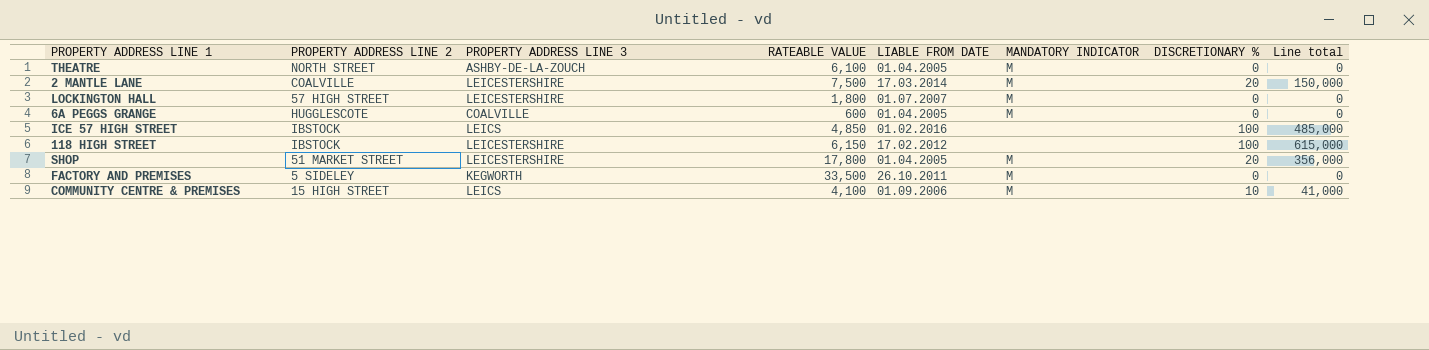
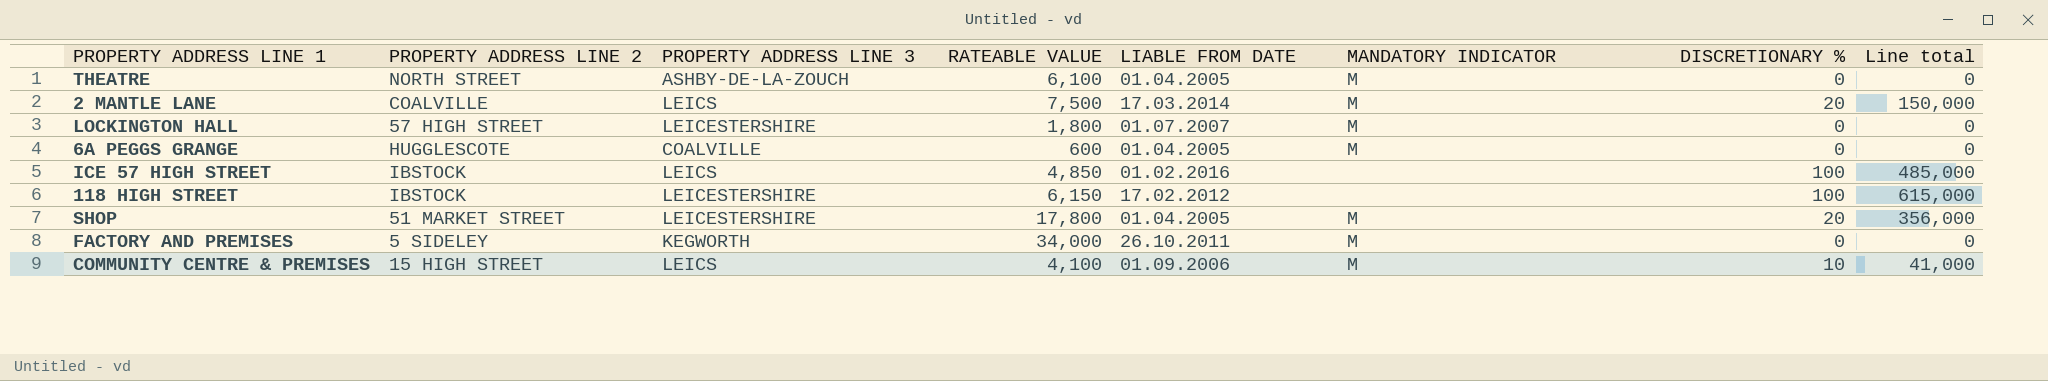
2 MANTLE LANE | PROPERTY ADDRESS LINE 3: LEICESTERSHIRE -> LEICS
FACTORY AND PREMISES | RATEABLE VALUE: 33,500 -> 34,000

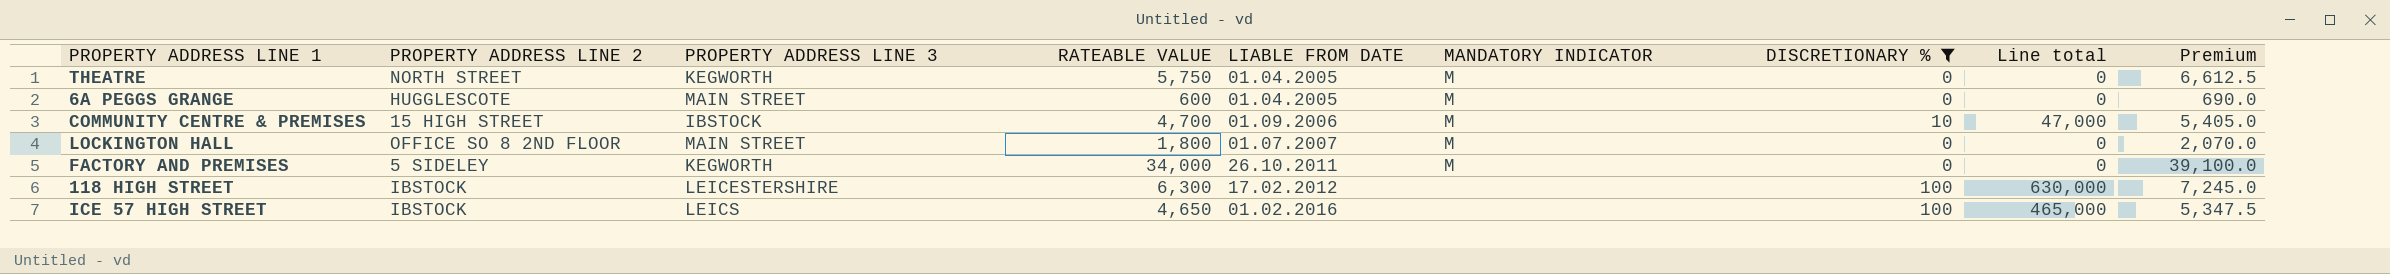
filter: none -> DISCRETIONARY % != 20
row order: none -> LIABLE FROM DATE ascending
column Premium | formula: none -> [RATEABLE VALUE] * 1.15
THEATRE | PROPERTY ADDRESS LINE 3: ASHBY-DE-LA-ZOUCH -> KEGWORTH
THEATRE | RATEABLE VALUE: 6,100 -> 5,750
6A PEGGS GRANGE | PROPERTY ADDRESS LINE 3: COALVILLE -> MAIN STREET
COMMUNITY CENTRE & PREMISES | PROPERTY ADDRESS LINE 3: LEICS -> IBSTOCK
COMMUNITY CENTRE & PREMISES | RATEABLE VALUE: 4,100 -> 4,700
COMMUNITY CENTRE & PREMISES | Line total: 41,000 -> 47,000
LOCKINGTON HALL | PROPERTY ADDRESS LINE 2: 57 HIGH STREET -> OFFICE SO 8 2ND FLOOR
LOCKINGTON HALL | PROPERTY ADDRESS LINE 3: LEICESTERSHIRE -> MAIN STREET
118 HIGH STREET | RATEABLE VALUE: 6,150 -> 6,300
118 HIGH STREET | Line total: 615,000 -> 630,000
ICE 57 HIGH STREET | RATEABLE VALUE: 4,850 -> 4,650
ICE 57 HIGH STREET | Line total: 485,000 -> 465,000

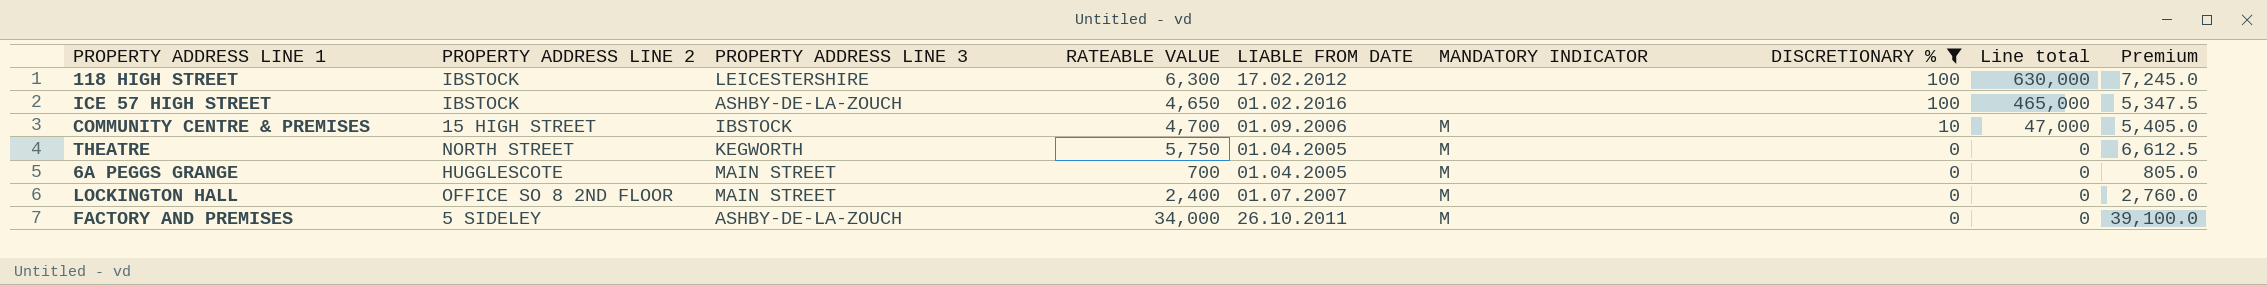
row order: LIABLE FROM DATE ascending -> DISCRETIONARY % descending
ICE 57 HIGH STREET | PROPERTY ADDRESS LINE 3: LEICS -> ASHBY-DE-LA-ZOUCH
6A PEGGS GRANGE | RATEABLE VALUE: 600 -> 700
6A PEGGS GRANGE | Premium: 690.0 -> 805.0
LOCKINGTON HALL | RATEABLE VALUE: 1,800 -> 2,400
LOCKINGTON HALL | Premium: 2,070.0 -> 2,760.0
FACTORY AND PREMISES | PROPERTY ADDRESS LINE 3: KEGWORTH -> ASHBY-DE-LA-ZOUCH

